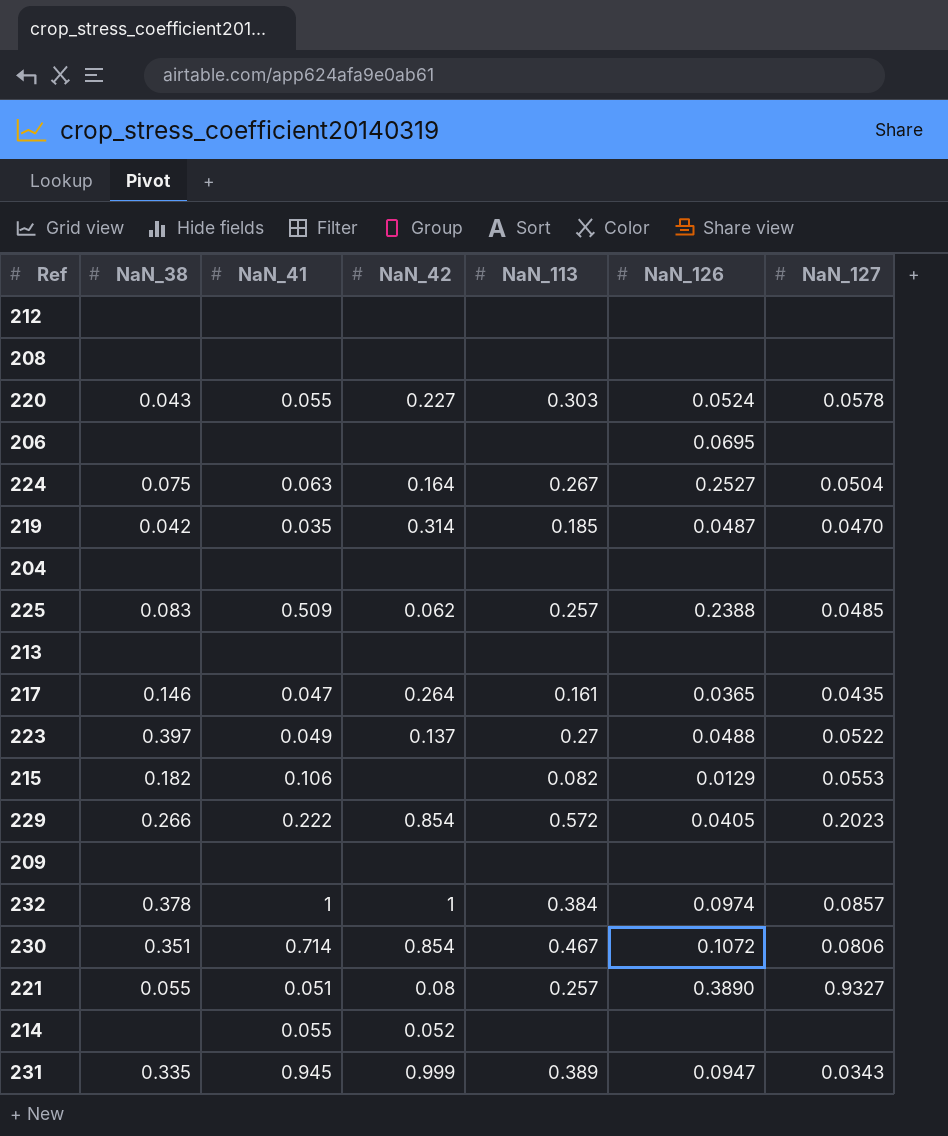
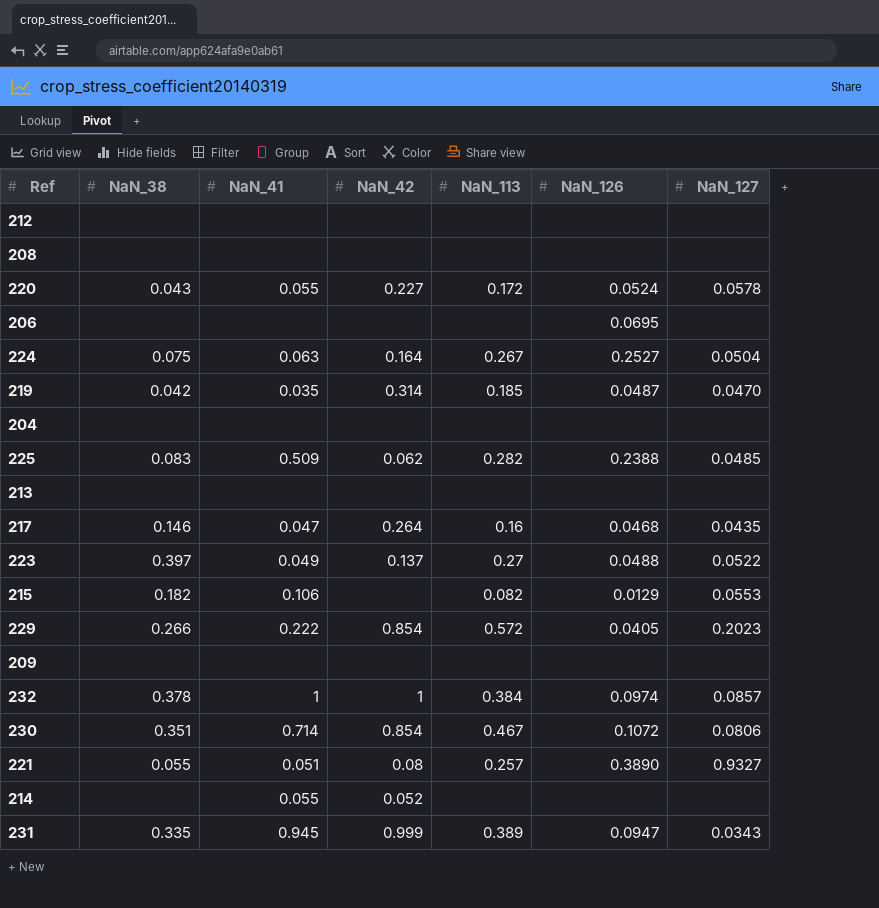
220 | NaN_113: 0.303 -> 0.172
225 | NaN_113: 0.257 -> 0.282
217 | NaN_113: 0.161 -> 0.16
217 | NaN_126: 0.0365 -> 0.0468

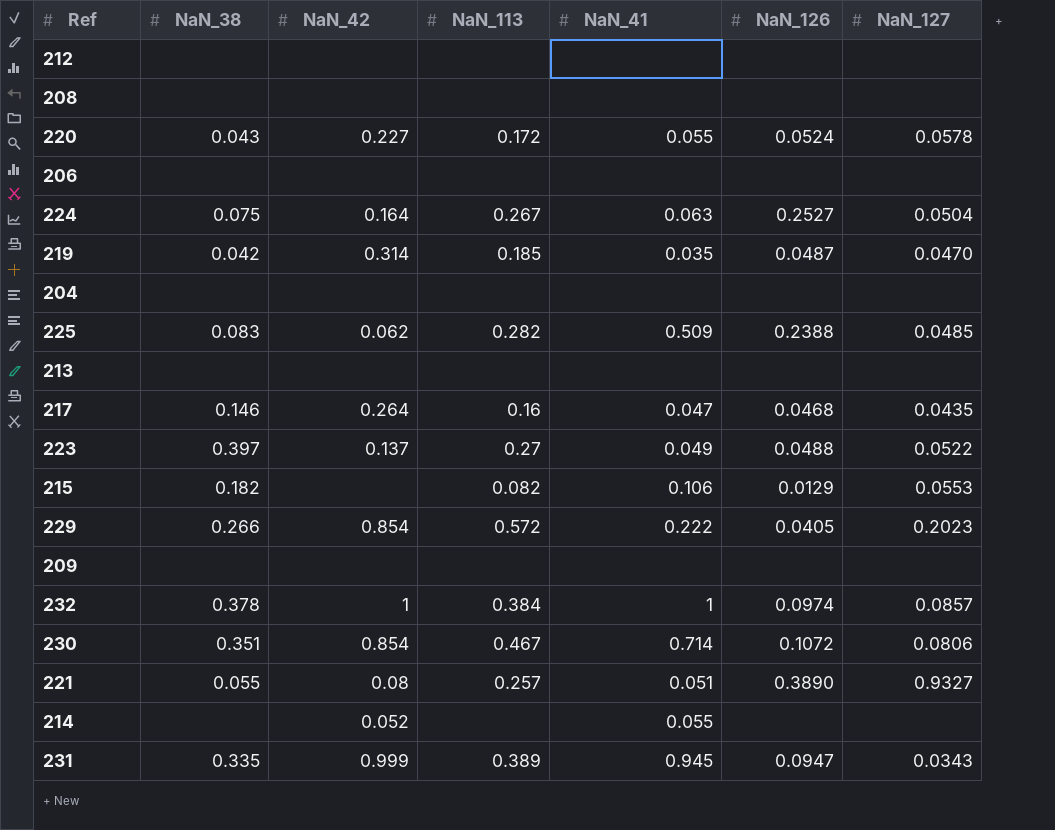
column NaN_41 | position: 3 -> 5
206 | NaN_126: 0.0695 -> none

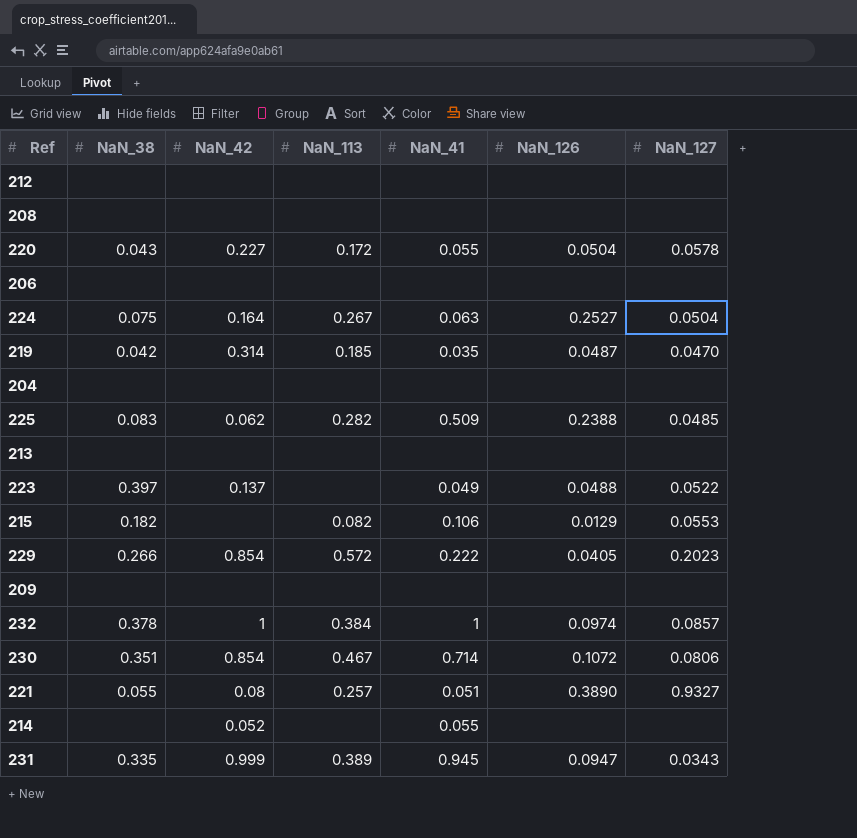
row 217: 0.146 | 0.264 | 0.16 | 0.047 | 0.0468 | 0.0435 -> none
220 | NaN_126: 0.0524 -> 0.0504
223 | NaN_113: 0.27 -> none

